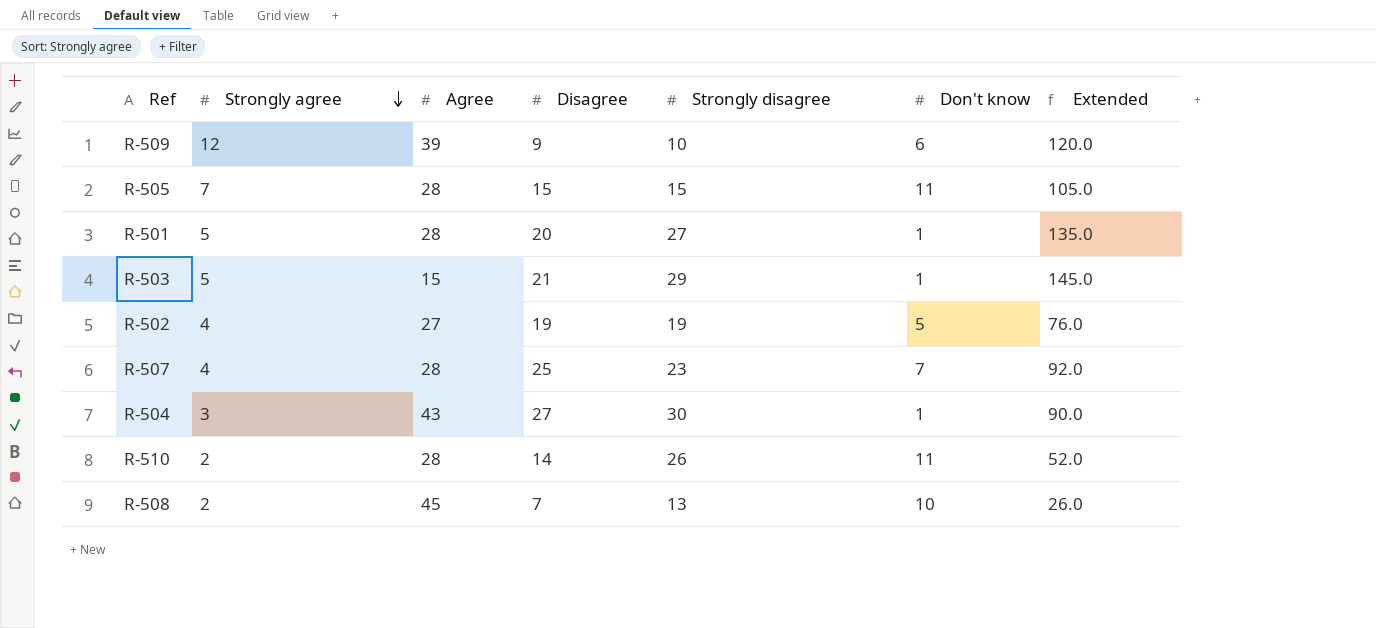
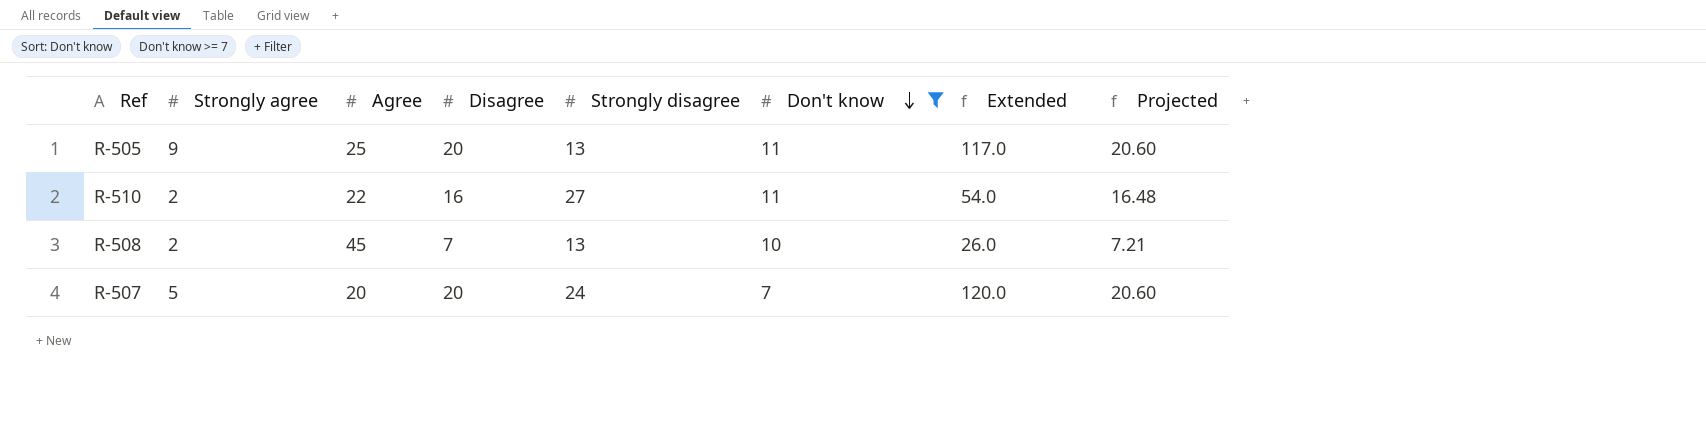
filter: none -> Don't know >= 7
row order: Strongly agree descending -> Don't know descending
column Projected | formula: none -> [Disagree] * 1.03
R-505 | Strongly agree: 7 -> 9
R-505 | Agree: 28 -> 25
R-505 | Disagree: 15 -> 20
R-505 | Strongly disagree: 15 -> 13
R-505 | Extended: 105.0 -> 117.0
R-510 | Agree: 28 -> 22
R-510 | Disagree: 14 -> 16
R-510 | Strongly disagree: 26 -> 27
R-510 | Extended: 52.0 -> 54.0
R-507 | Strongly agree: 4 -> 5
R-507 | Agree: 28 -> 20
R-507 | Disagree: 25 -> 20
R-507 | Strongly disagree: 23 -> 24
R-507 | Extended: 92.0 -> 120.0

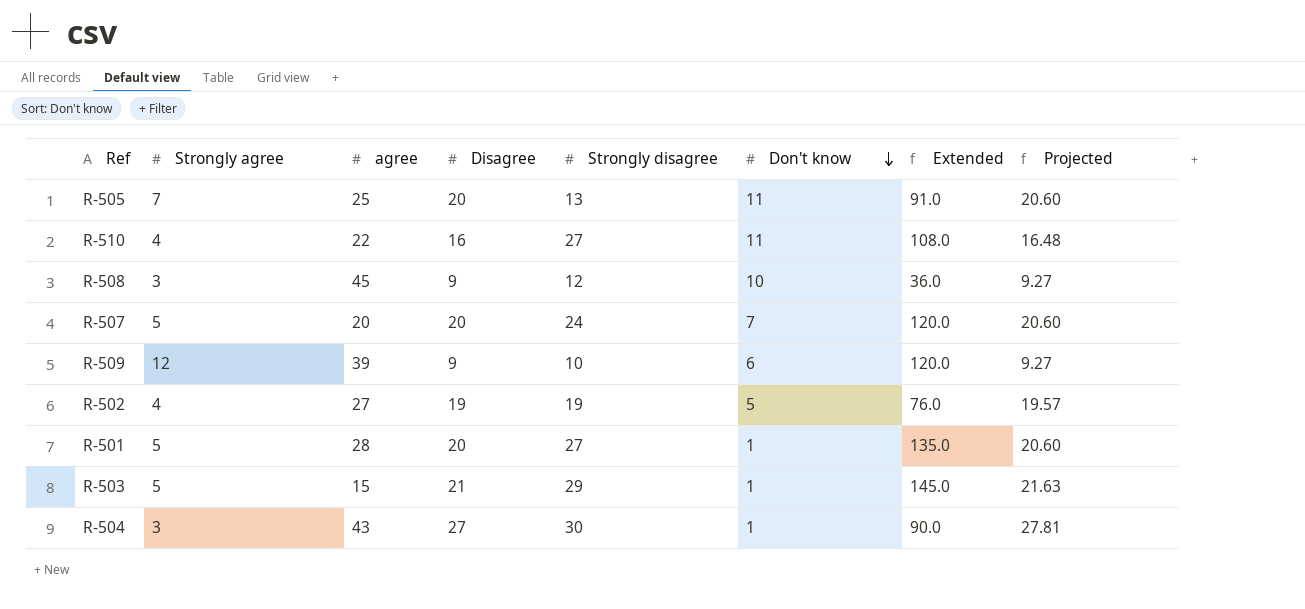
filter: Don't know >= 7 -> none
column name: Agree -> agree
R-505 | Strongly agree: 9 -> 7
R-505 | Extended: 117.0 -> 91.0
R-510 | Strongly agree: 2 -> 4
R-510 | Extended: 54.0 -> 108.0
R-508 | Strongly agree: 2 -> 3
R-508 | Disagree: 7 -> 9
R-508 | Strongly disagree: 13 -> 12
R-508 | Extended: 26.0 -> 36.0
R-508 | Projected: 7.21 -> 9.27

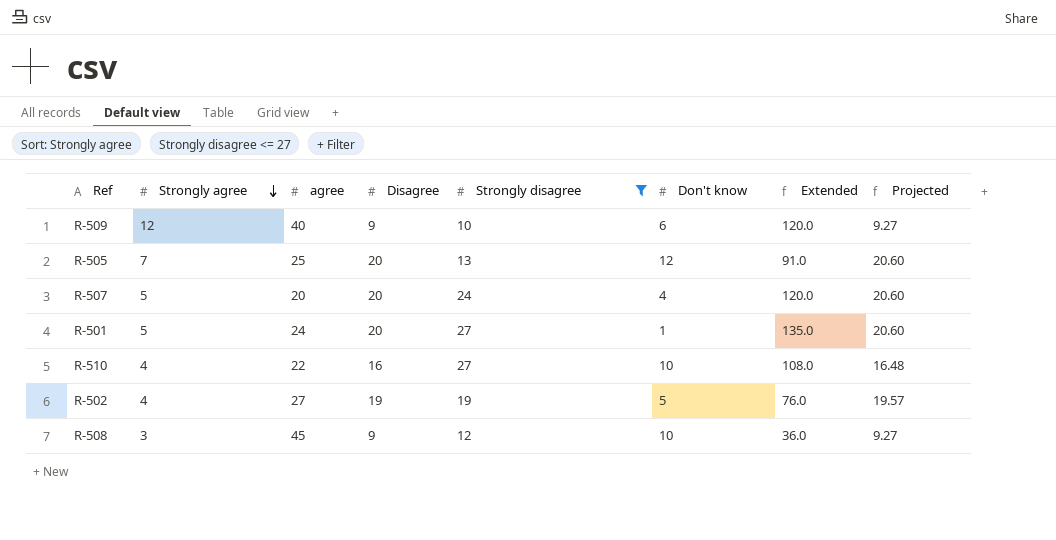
filter: none -> Strongly disagree <= 27
row order: Don't know descending -> Strongly agree descending
R-509 | agree: 39 -> 40
R-505 | Don't know: 11 -> 12
R-507 | Don't know: 7 -> 4
R-501 | agree: 28 -> 24
R-510 | Don't know: 11 -> 10

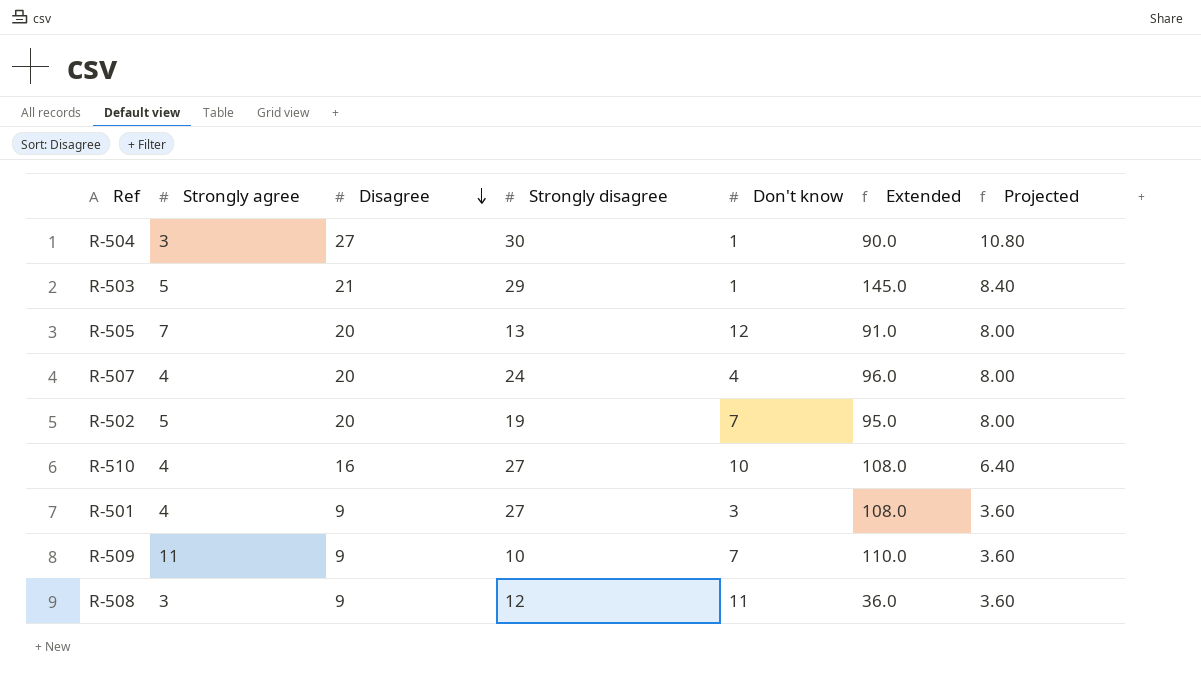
filter: Strongly disagree <= 27 -> none
row order: Strongly agree descending -> Disagree descending
column agree | position: 3 -> none
column Projected | formula: [Disagree] * 1.03 -> [Disagree] * 0.4
R-507 | Strongly agree: 5 -> 4
R-507 | Extended: 120.0 -> 96.0
R-502 | Strongly agree: 4 -> 5
R-502 | Disagree: 19 -> 20
R-502 | Don't know: 5 -> 7
R-502 | Extended: 76.0 -> 95.0
R-501 | Strongly agree: 5 -> 4
R-501 | Disagree: 20 -> 9
R-501 | Don't know: 1 -> 3
R-501 | Extended: 135.0 -> 108.0
R-509 | Strongly agree: 12 -> 11
R-509 | Don't know: 6 -> 7
R-509 | Extended: 120.0 -> 110.0
R-508 | Don't know: 10 -> 11

